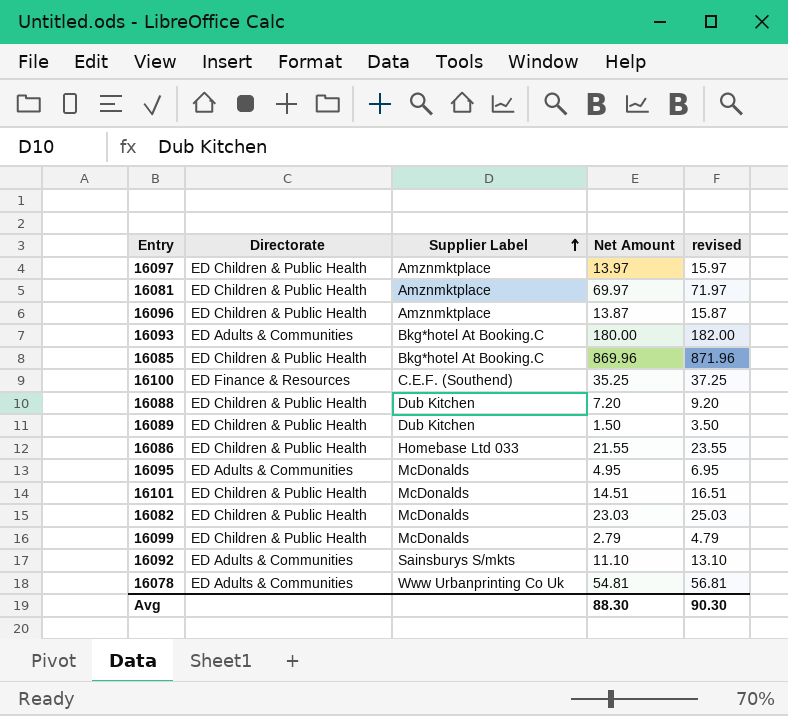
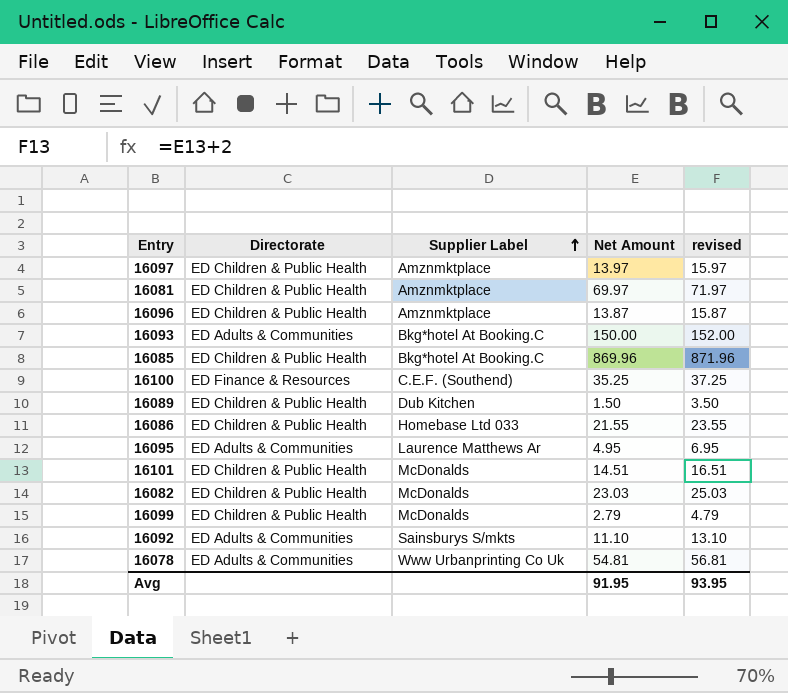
row 16088: ED Children & Public Health | Dub Kitchen | 7.20 | 9.20 -> none
16093 | Net Amount: 180.00 -> 150.00
16093 | revised: 182.00 -> 152.00
16095 | Supplier Label: McDonalds -> Laurence Matthews Ar
Avg | Net Amount: 88.30 -> 91.95
Avg | revised: 90.30 -> 93.95

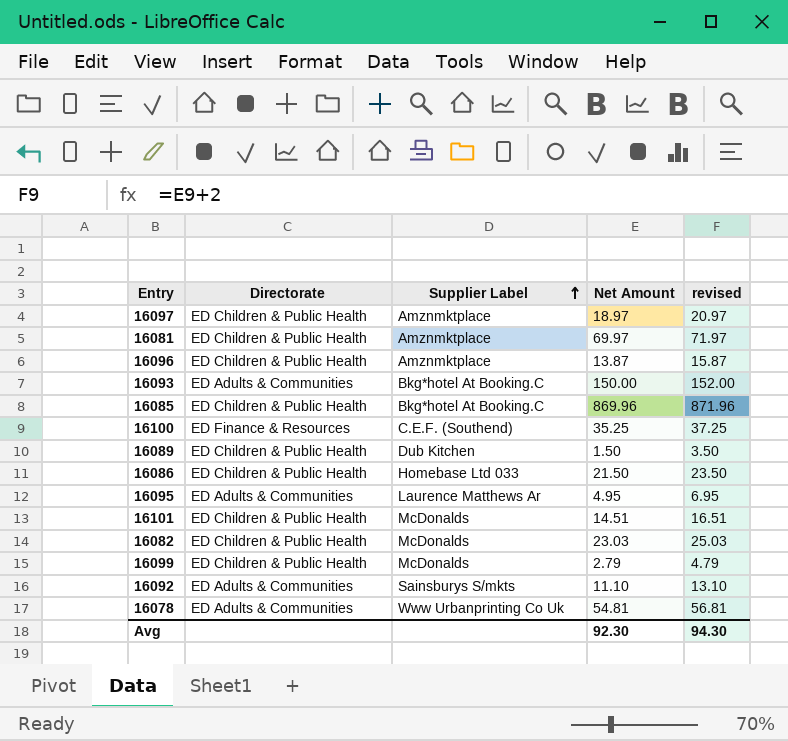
16097 | Net Amount: 13.97 -> 18.97
16097 | revised: 15.97 -> 20.97
16086 | Net Amount: 21.55 -> 21.50
16086 | revised: 23.55 -> 23.50
Avg | Net Amount: 91.95 -> 92.30
Avg | revised: 93.95 -> 94.30

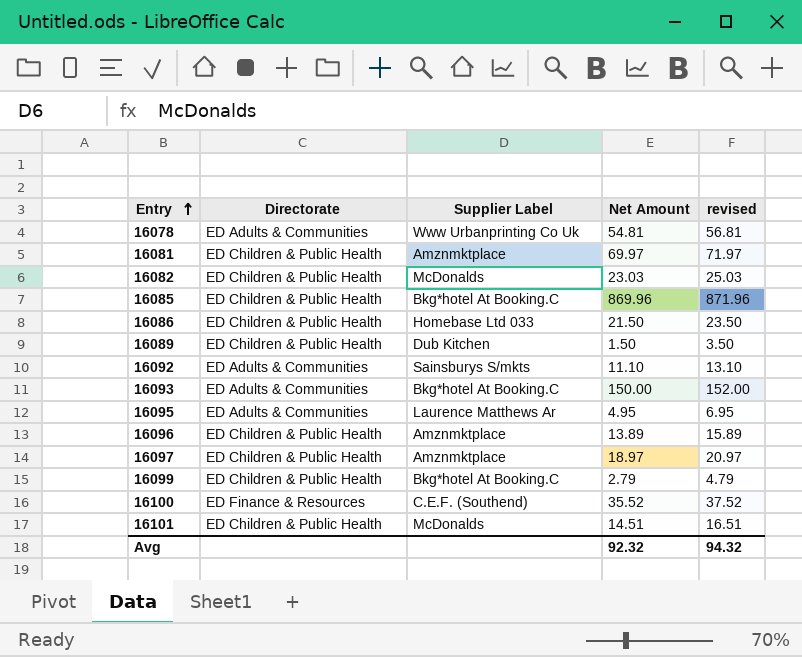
row order: Supplier Label ascending -> Entry ascending
16096 | Net Amount: 13.87 -> 13.89
16096 | revised: 15.87 -> 15.89
16099 | Supplier Label: McDonalds -> Bkg*hotel At Booking.C
16100 | Net Amount: 35.25 -> 35.52
16100 | revised: 37.25 -> 37.52
Avg | Net Amount: 92.30 -> 92.32
Avg | revised: 94.30 -> 94.32

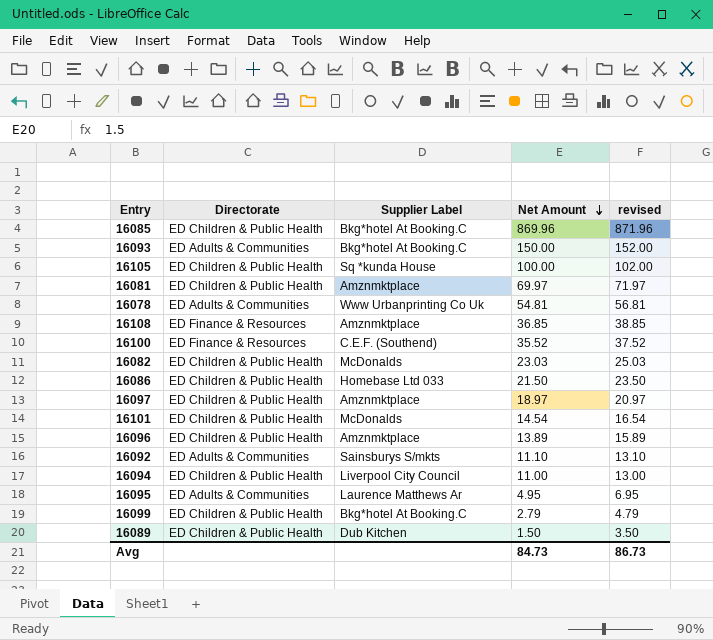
row order: Entry ascending -> Net Amount descending
row 16105: none -> ED Children & Public Health | Sq *kunda House | 100.00 | 102.00
row 16108: none -> ED Finance & Resources | Amznmktplace | 36.85 | 38.85
16101 | Net Amount: 14.51 -> 14.54
16101 | revised: 16.51 -> 16.54
row 16094: none -> ED Children & Public Health | Liverpool City Council | 11.00 | 13.00
Avg | Net Amount: 92.32 -> 84.73
Avg | revised: 94.32 -> 86.73

